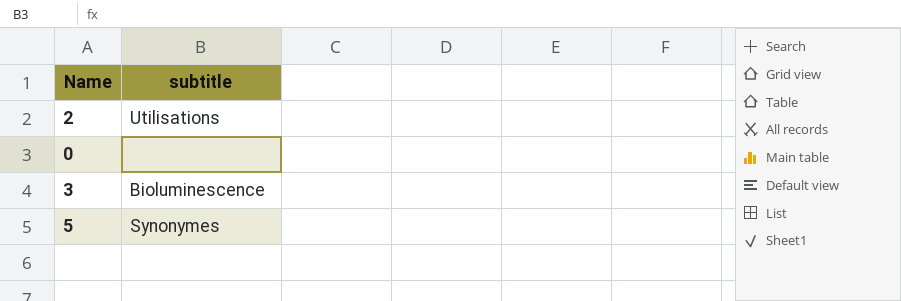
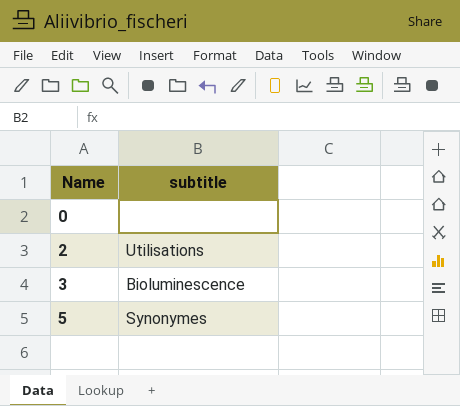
row order: none -> Name ascending

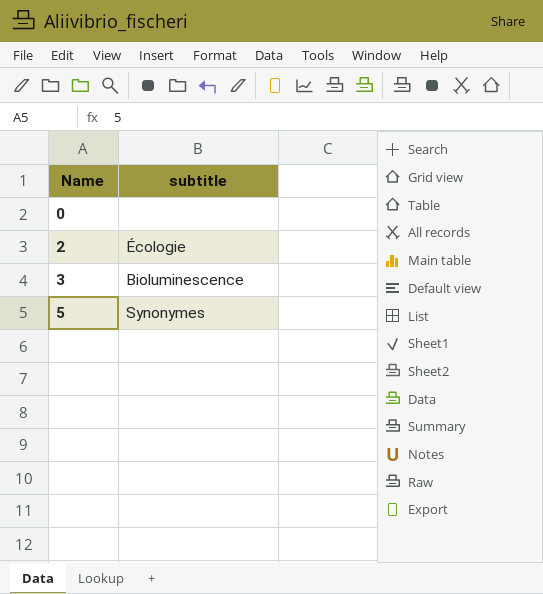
2 | subtitle: Utilisations -> Écologie

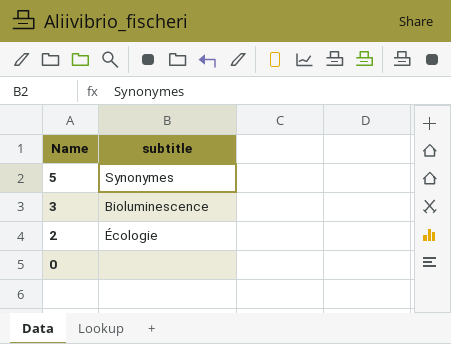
row order: Name ascending -> Name descending

